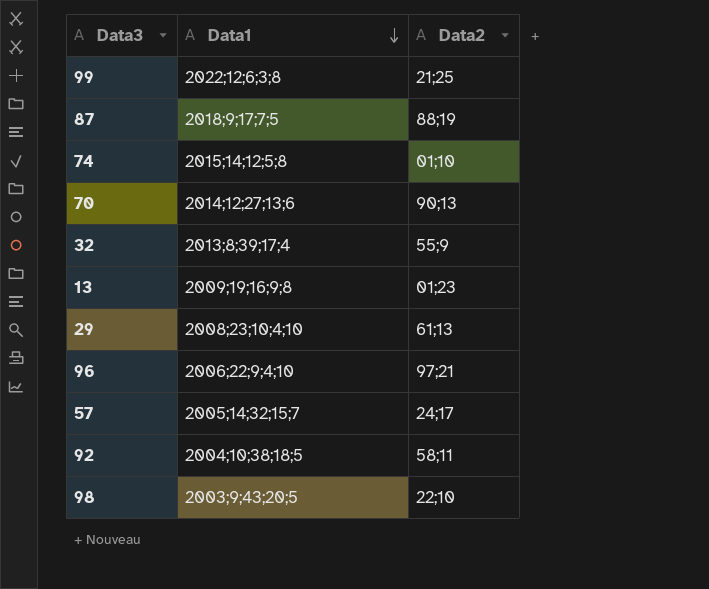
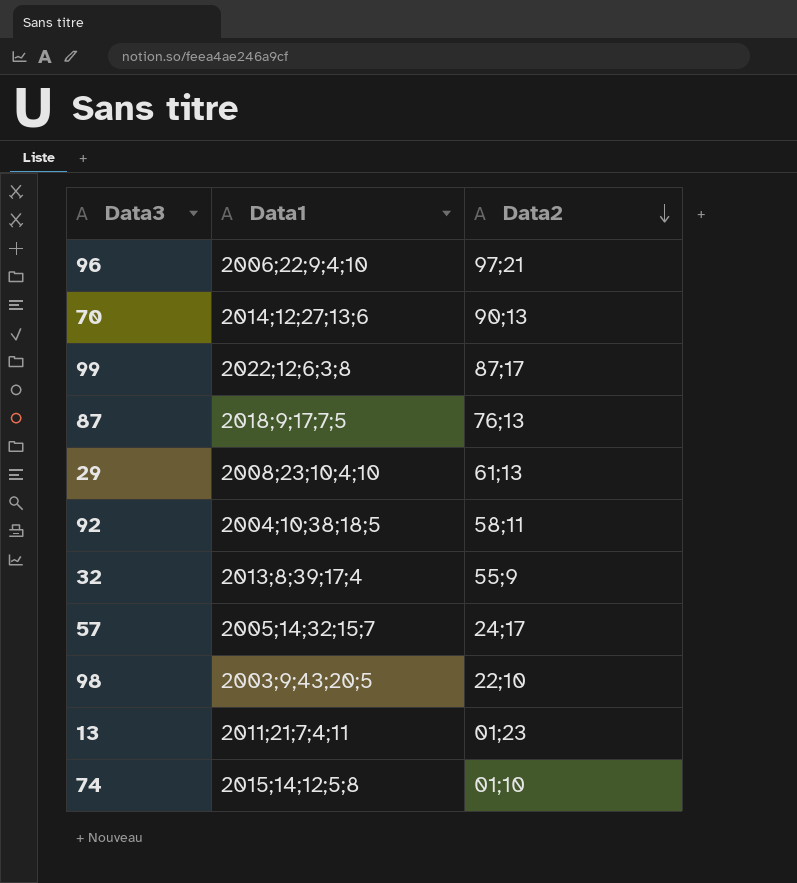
row order: Data1 descending -> Data2 descending
99 | Data2: 21;25 -> 87;17
87 | Data2: 88;19 -> 76;13
13 | Data1: 2009;19;16;9;8 -> 2011;21;7;4;11

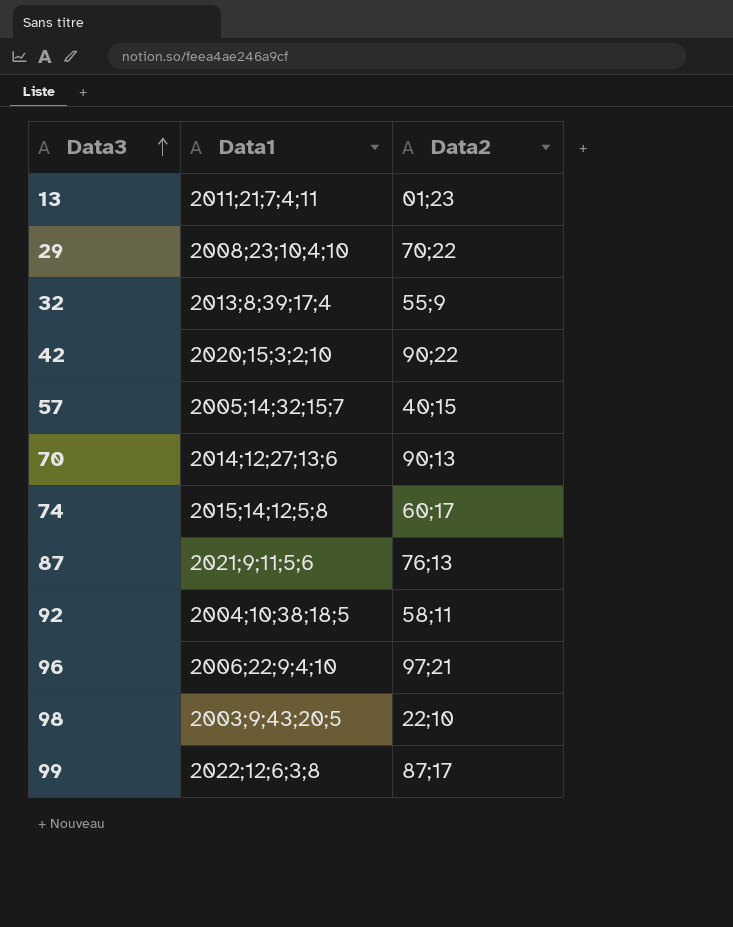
row order: Data2 descending -> Data3 ascending
29 | Data2: 61;13 -> 70;22
row 42: none -> 2020;15;3;2;10 | 90;22
57 | Data2: 24;17 -> 40;15
74 | Data2: 01;10 -> 60;17
87 | Data1: 2018;9;17;7;5 -> 2021;9;11;5;6

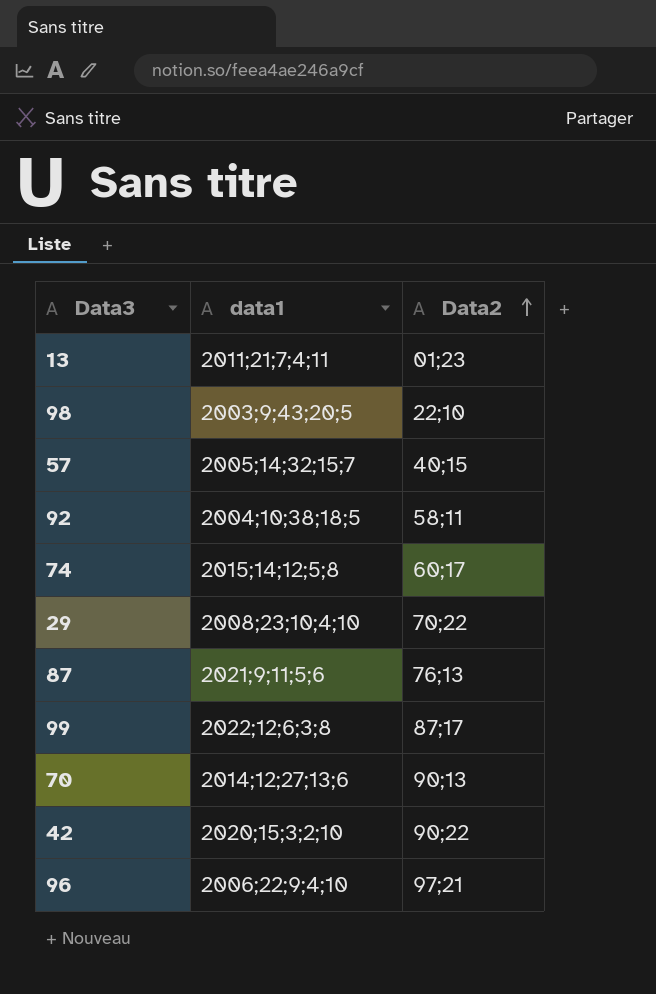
row order: Data3 ascending -> Data2 ascending
column name: Data1 -> data1
row 32: 2013;8;39;17;4 | 55;9 -> none

